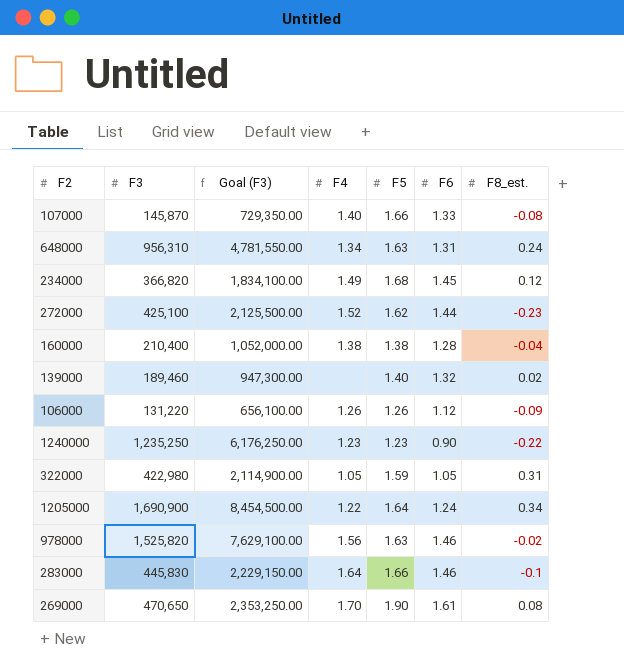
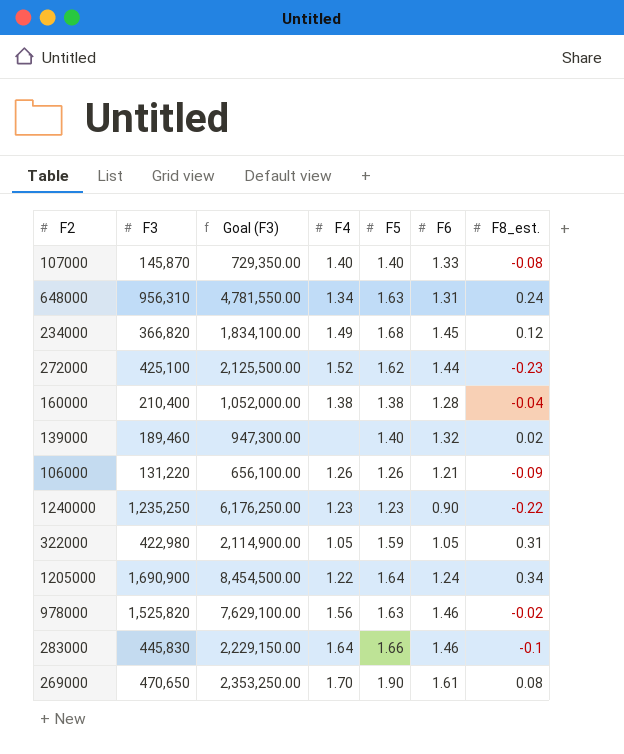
107000 | F5: 1.66 -> 1.40
106000 | F6: 1.12 -> 1.21

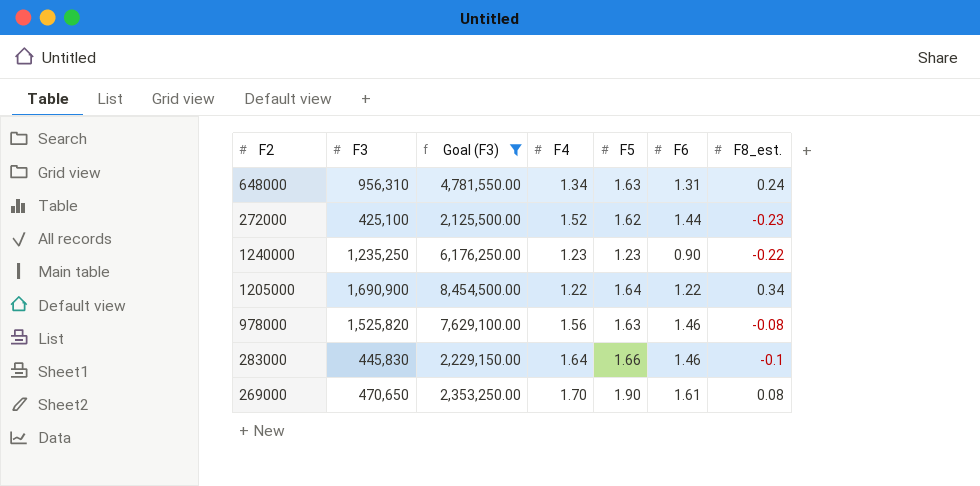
filter: none -> Goal (F3) >= 2,125,500.00
1205000 | F6: 1.24 -> 1.22
978000 | F8_est.: -0.02 -> -0.08

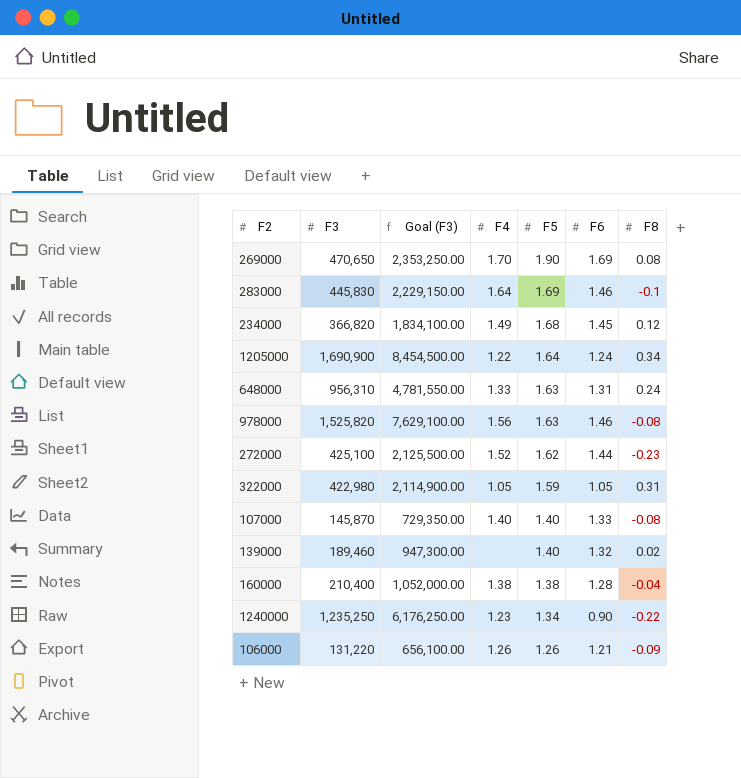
filter: Goal (F3) >= 2,125,500.00 -> none
row order: none -> F5 descending
column name: F8_est. -> F8
269000 | F6: 1.61 -> 1.69
283000 | F5: 1.66 -> 1.69
1205000 | F6: 1.22 -> 1.24
648000 | F4: 1.34 -> 1.33
1240000 | F5: 1.23 -> 1.34

